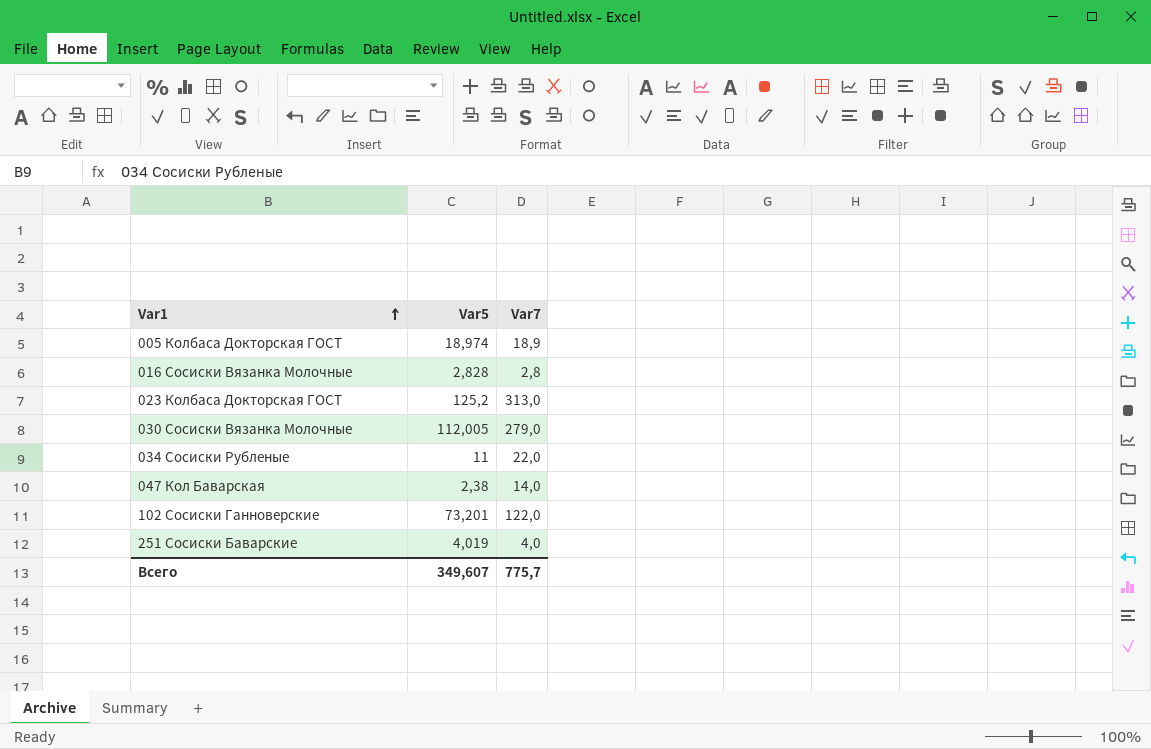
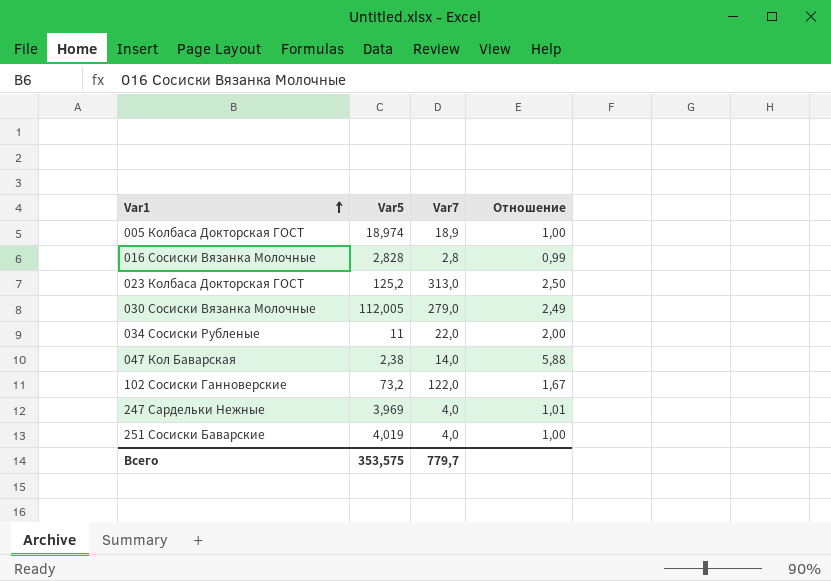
column Отношение | formula: none -> [Var7] / [Var5]
102 Сосиски Ганноверские | Var5: 73,201 -> 73,2
row 247 Сардельки Нежные: none -> 3,969 | 4,0 | 1,01
Всего | Var5: 349,607 -> 353,575
Всего | Var7: 775,7 -> 779,7

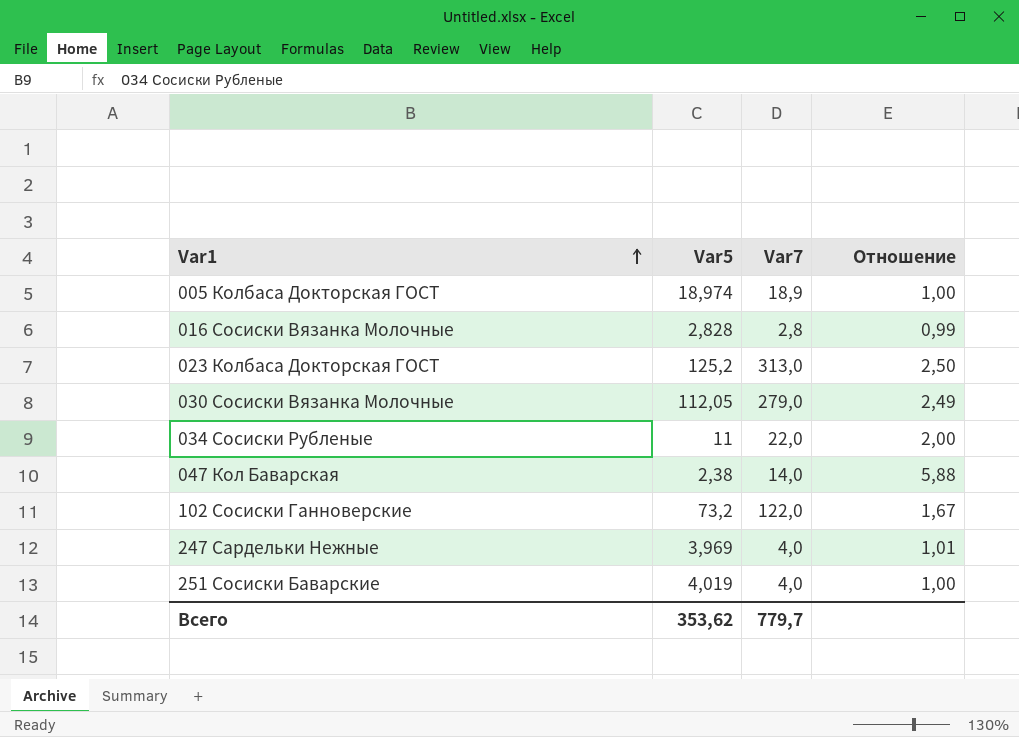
030 Сосиски Вязанка Молочные | Var5: 112,005 -> 112,05
Всего | Var5: 353,575 -> 353,62

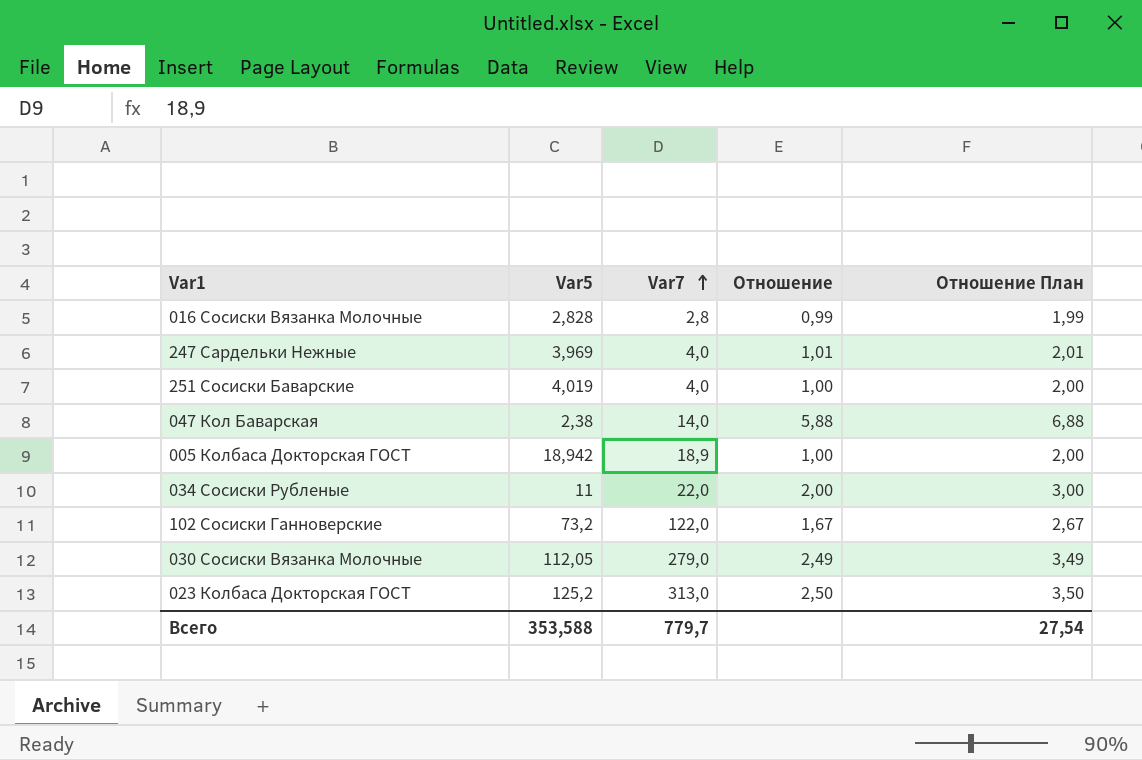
row order: Var1 ascending -> Var7 ascending
column Отношение План | formula: none -> [Отношение] + 1
005 Колбаса Докторская ГОСТ | Var5: 18,974 -> 18,942
Всего | Var5: 353,62 -> 353,588

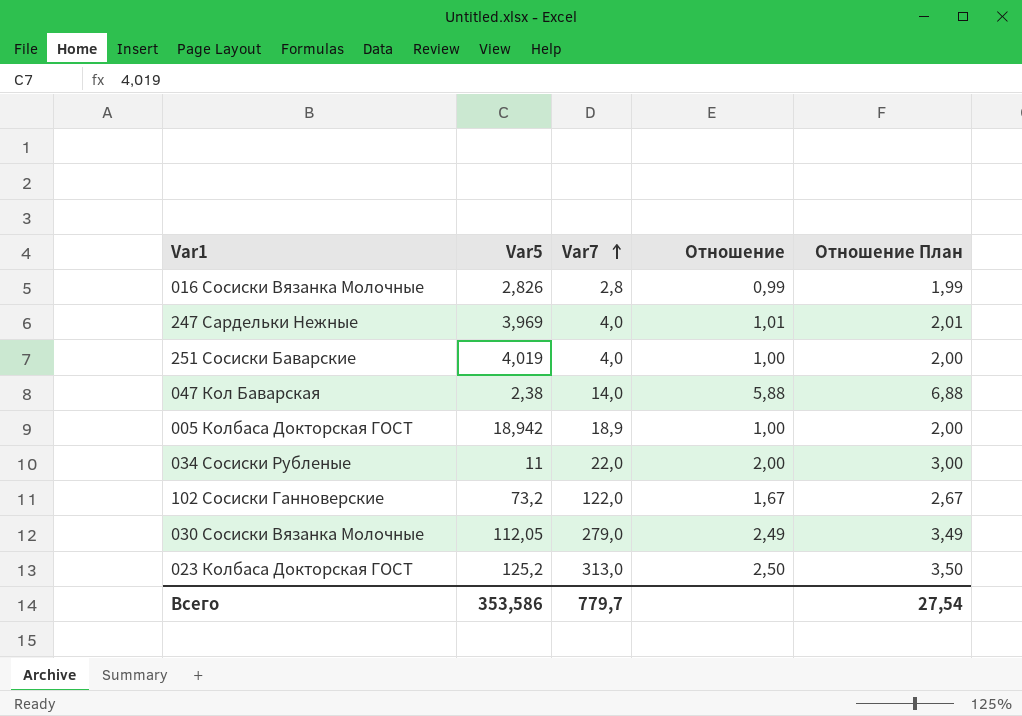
016 Сосиски Вязанка Молочные | Var5: 2,828 -> 2,826
Всего | Var5: 353,588 -> 353,586

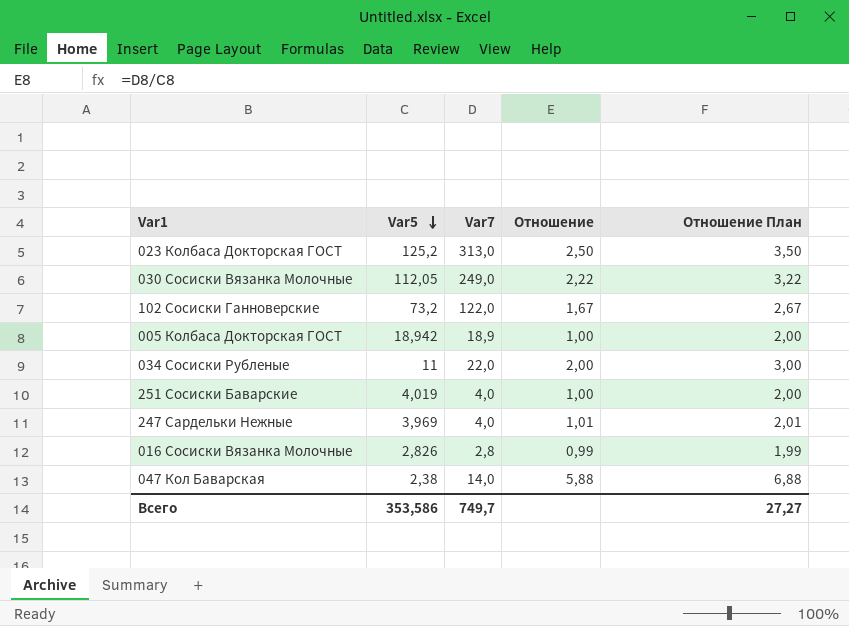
row order: Var7 ascending -> Var5 descending
030 Сосиски Вязанка Молочные | Var7: 279,0 -> 249,0
030 Сосиски Вязанка Молочные | Отношение: 2,49 -> 2,22
030 Сосиски Вязанка Молочные | Отношение План: 3,49 -> 3,22
Всего | Var7: 779,7 -> 749,7
Всего | Отношение План: 27,54 -> 27,27

